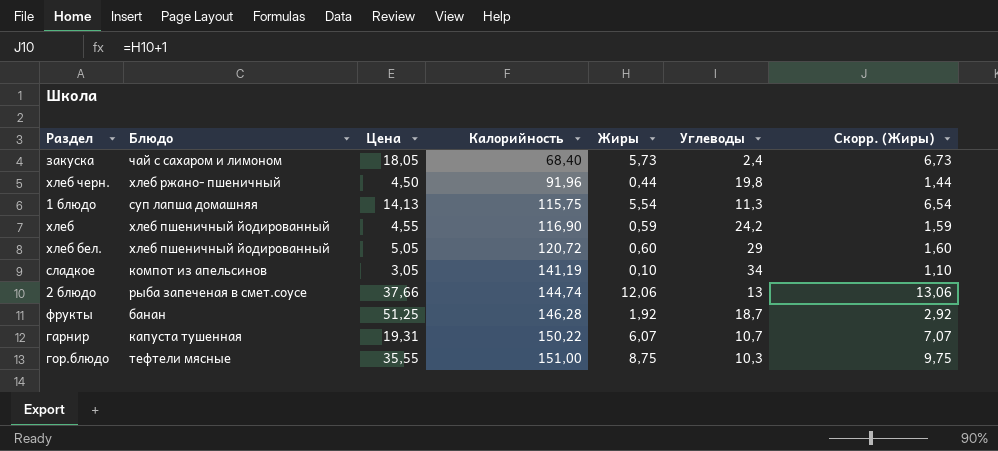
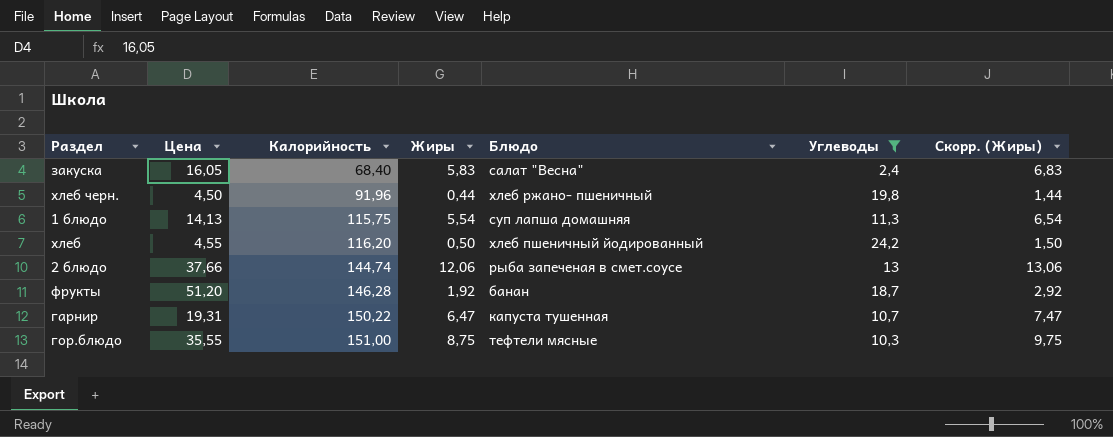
filter: none -> Углеводы <= 24,2
column Блюдо | position: 2 -> 5
закуска | Цена: 18,05 -> 16,05
закуска | Жиры: 5,73 -> 5,83
закуска | Блюдо: чай с сахаром и лимоном -> салат "Весна"
закуска | Скорр. (Жиры): 6,73 -> 6,83
хлеб | Калорийность: 116,90 -> 116,20
хлеб | Жиры: 0,59 -> 0,50
хлеб | Скорр. (Жиры): 1,59 -> 1,50
фрукты | Цена: 51,25 -> 51,20
гарнир | Жиры: 6,07 -> 6,47
гарнир | Скорр. (Жиры): 7,07 -> 7,47

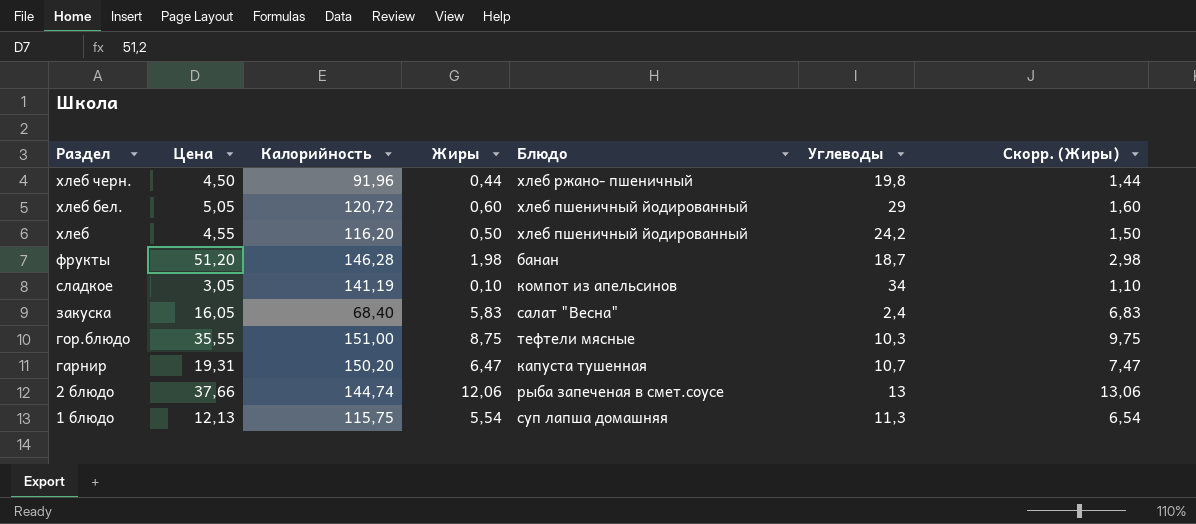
filter: Углеводы <= 24,2 -> none
row order: Калорийность ascending -> Раздел descending
фрукты | Жиры: 1,92 -> 1,98
фрукты | Скорр. (Жиры): 2,92 -> 2,98
гарнир | Калорийность: 150,22 -> 150,20
1 блюдо | Цена: 14,13 -> 12,13

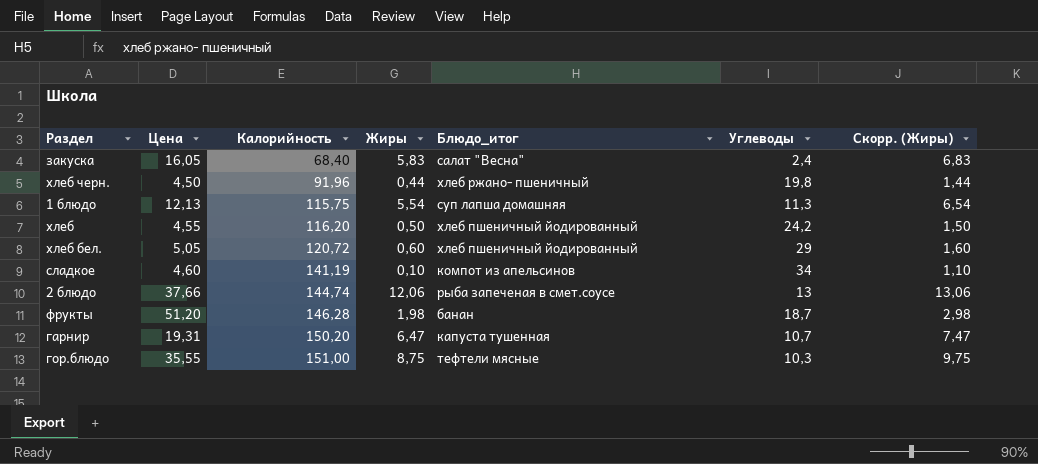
row order: Раздел descending -> Калорийность ascending
column name: Блюдо -> Блюдо_итог
сладкое | Цена: 3,05 -> 4,60

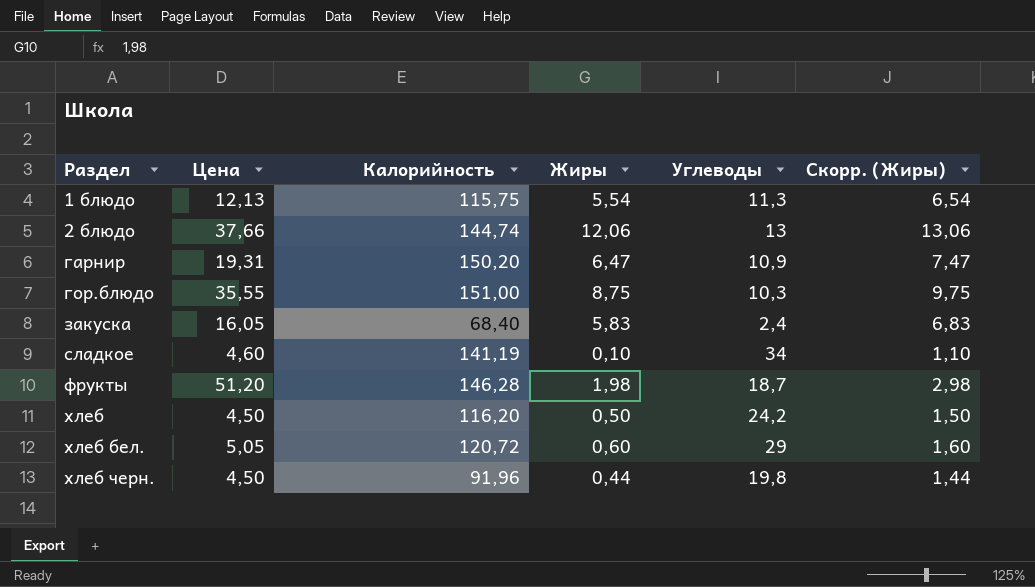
row order: Калорийность ascending -> Раздел ascending
column Блюдо_итог | position: 5 -> none
гарнир | Углеводы: 10,7 -> 10,9
хлеб | Цена: 4,55 -> 4,50

